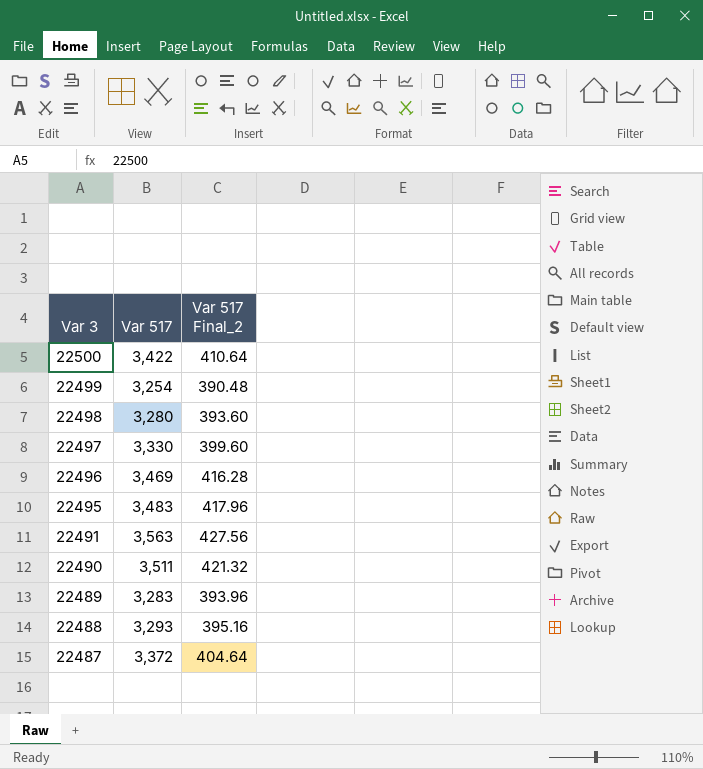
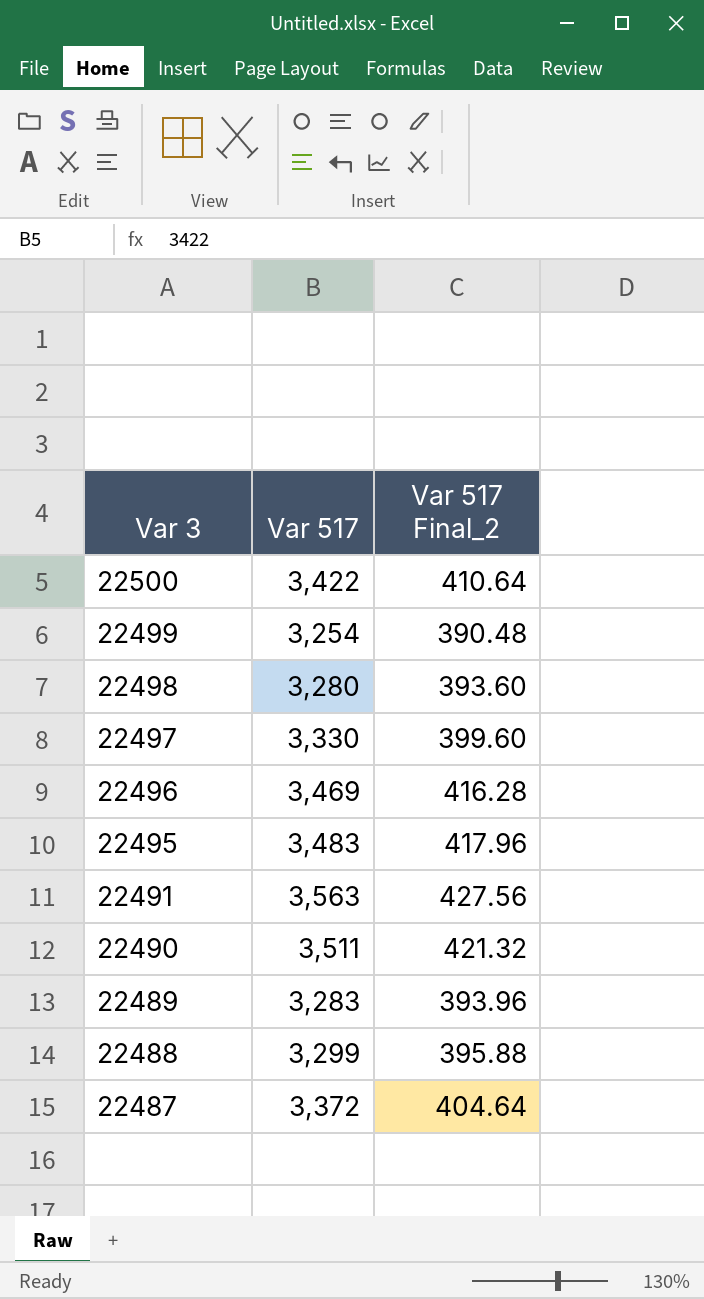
22488 | Var 517: 3,293 -> 3,299
22488 | Var 517 Final_2: 395.16 -> 395.88

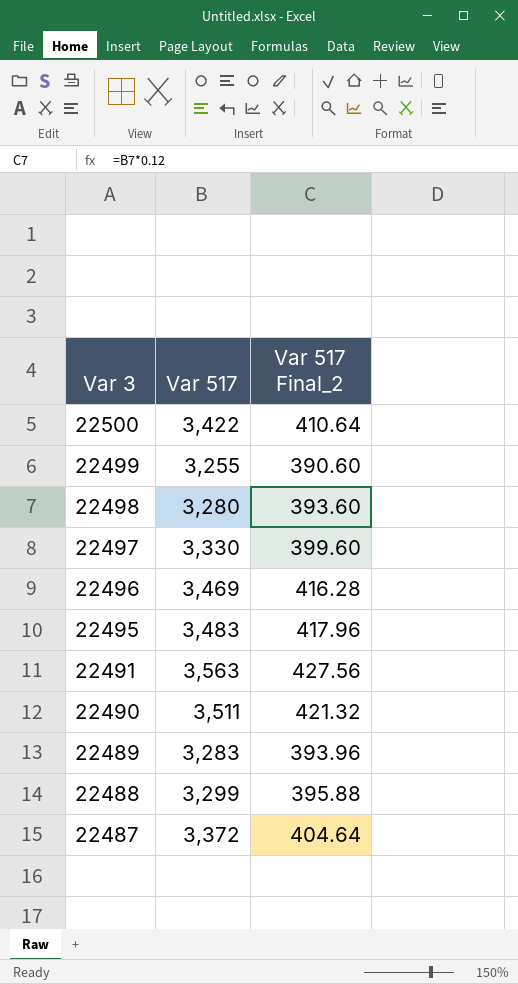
22499 | Var 517: 3,254 -> 3,255
22499 | Var 517 Final_2: 390.48 -> 390.60

